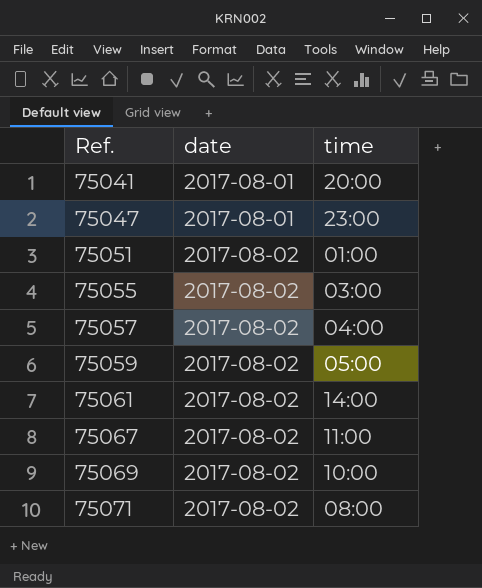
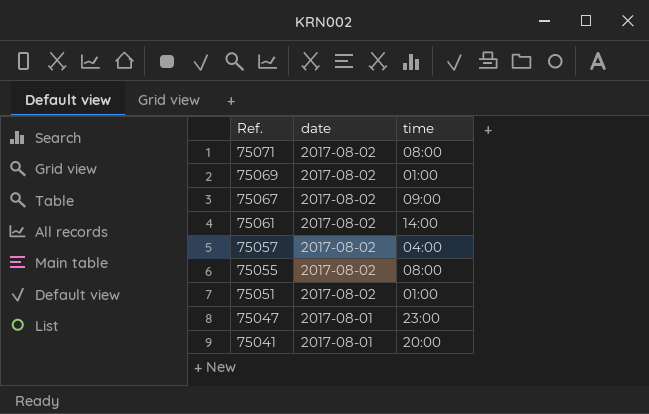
row order: Ref. ascending -> Ref. descending
row 75059: 2017-08-02 | 05:00 -> none
75069 | time: 10:00 -> 01:00
75067 | time: 11:00 -> 09:00
75055 | time: 03:00 -> 08:00

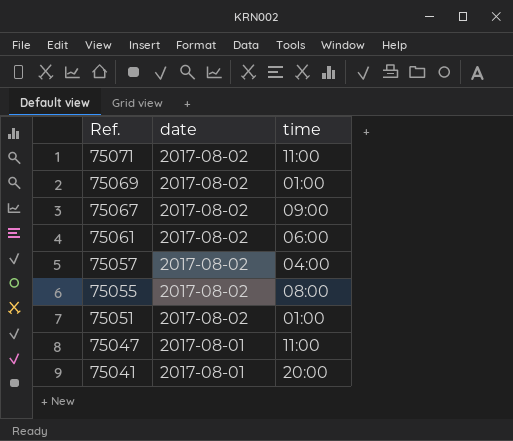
75071 | time: 08:00 -> 11:00
75061 | time: 14:00 -> 06:00
75047 | time: 23:00 -> 11:00

